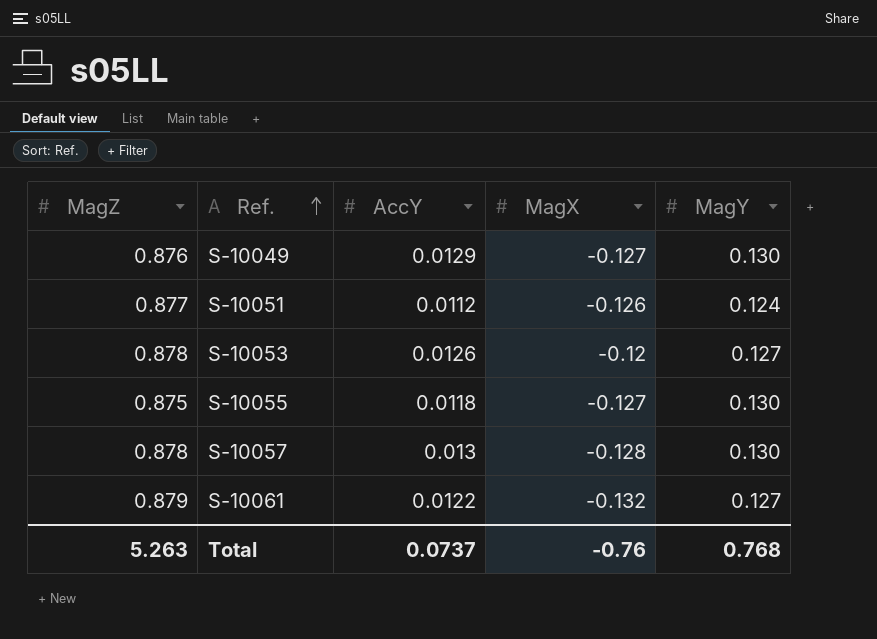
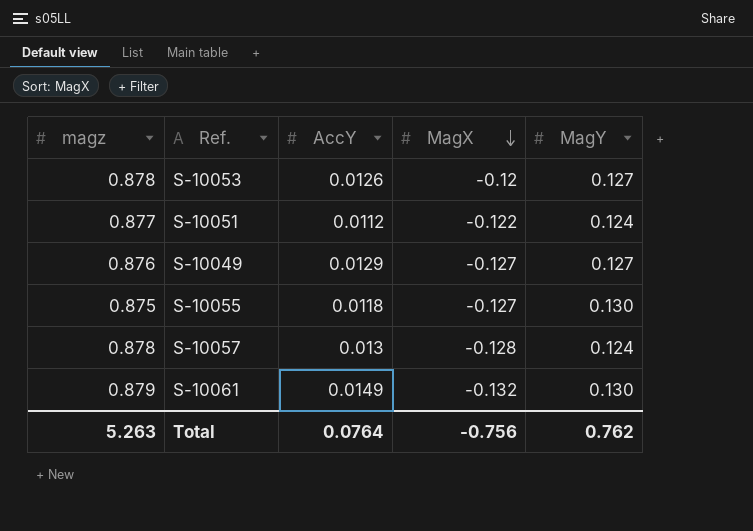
row order: Ref. ascending -> MagX descending
column name: MagZ -> magz
S-10051 | MagX: -0.126 -> -0.122
S-10049 | MagY: 0.130 -> 0.127
S-10057 | MagY: 0.130 -> 0.124
S-10061 | AccY: 0.0122 -> 0.0149
S-10061 | MagY: 0.127 -> 0.130
Total | AccY: 0.0737 -> 0.0764
Total | MagX: -0.76 -> -0.756
Total | MagY: 0.768 -> 0.762

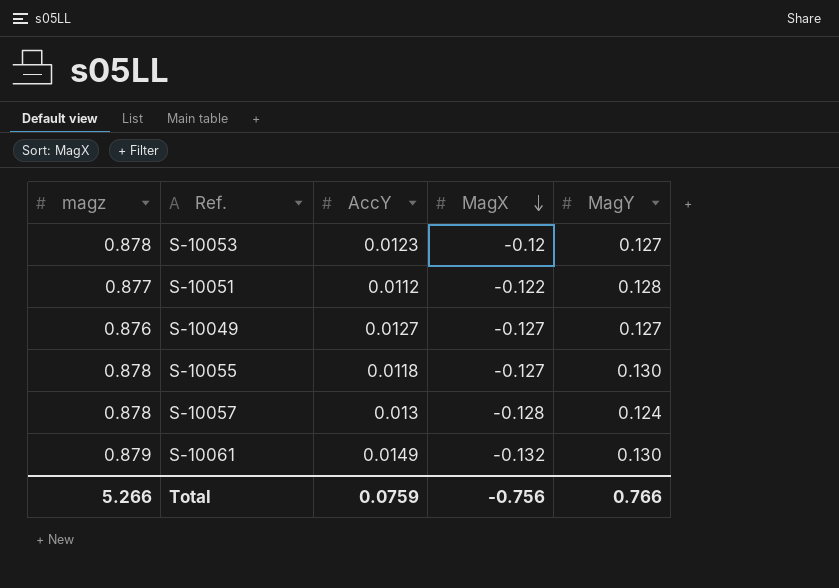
S-10053 | AccY: 0.0126 -> 0.0123
S-10051 | MagY: 0.124 -> 0.128
S-10049 | AccY: 0.0129 -> 0.0127
S-10055 | magz: 0.875 -> 0.878
Total | magz: 5.263 -> 5.266
Total | AccY: 0.0764 -> 0.0759
Total | MagY: 0.762 -> 0.766

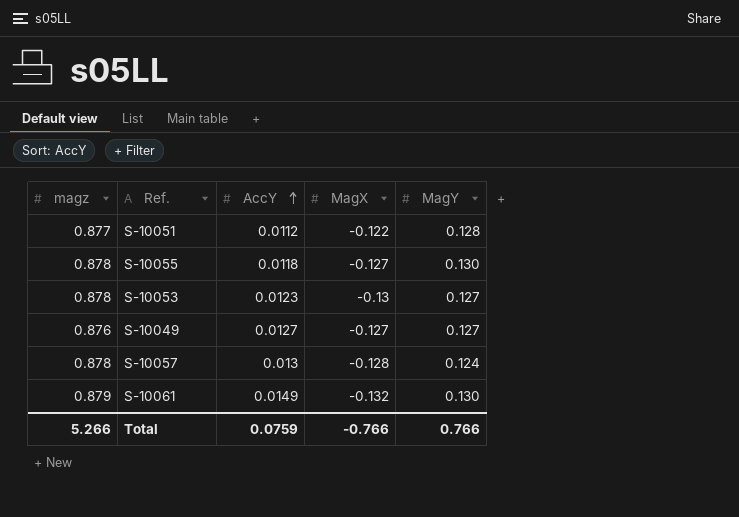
row order: MagX descending -> AccY ascending
S-10053 | MagX: -0.12 -> -0.13
Total | MagX: -0.756 -> -0.766

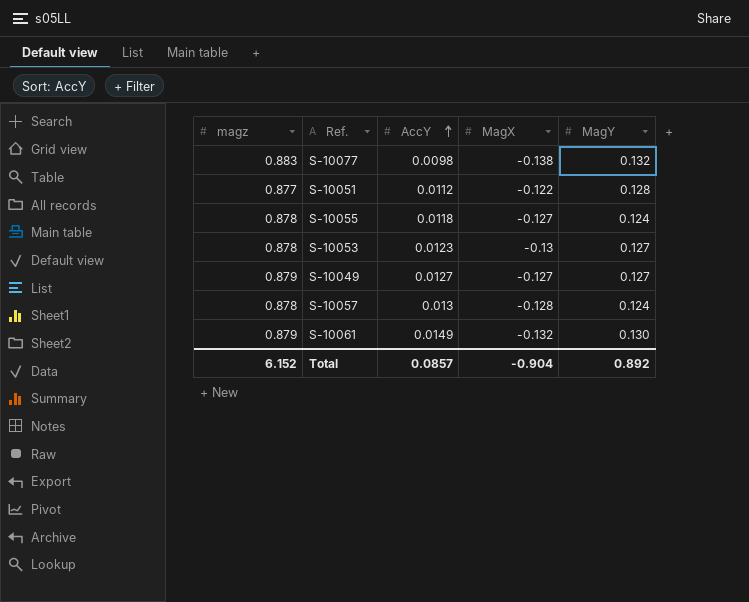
row S-10077: none -> 0.883 | 0.0098 | -0.138 | 0.132
S-10055 | MagY: 0.130 -> 0.124
S-10049 | magz: 0.876 -> 0.879
Total | magz: 5.266 -> 6.152
Total | AccY: 0.0759 -> 0.0857
Total | MagX: -0.766 -> -0.904
Total | MagY: 0.766 -> 0.892

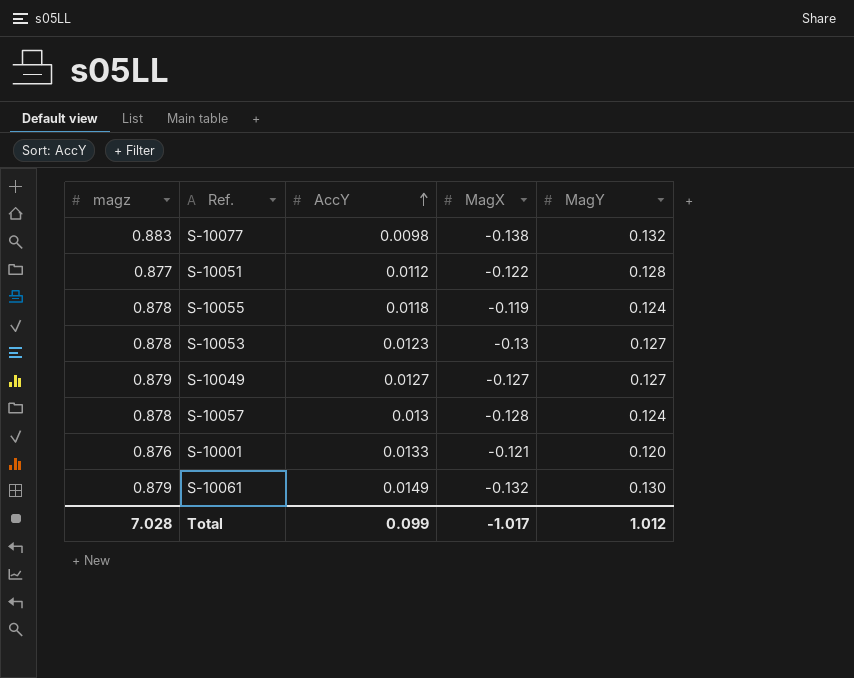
S-10055 | MagX: -0.127 -> -0.119
row S-10001: none -> 0.876 | 0.0133 | -0.121 | 0.120
Total | magz: 6.152 -> 7.028
Total | AccY: 0.0857 -> 0.099
Total | MagX: -0.904 -> -1.017
Total | MagY: 0.892 -> 1.012

